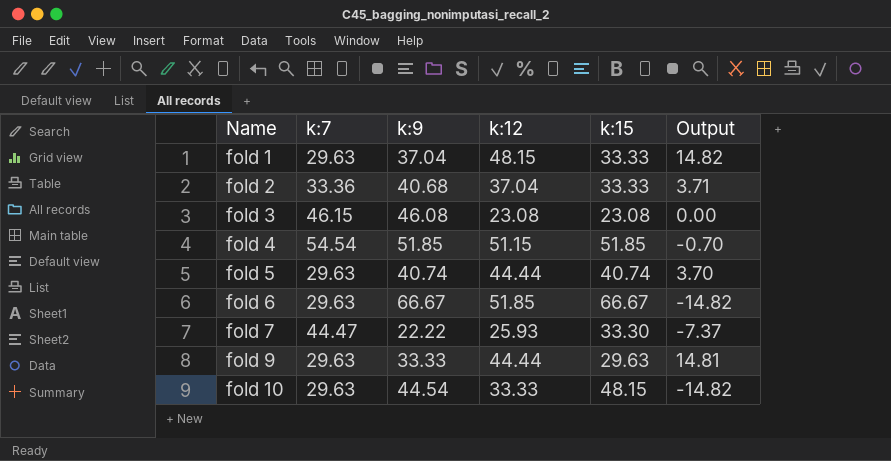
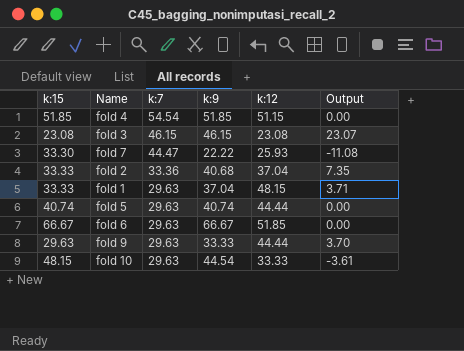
row order: Name ascending -> k:7 descending
column k:15 | position: 5 -> 1
column Output | formula: [k:12] - [k:15] -> [k:9] - [k:15]
fold 3 | k:9: 46.08 -> 46.15

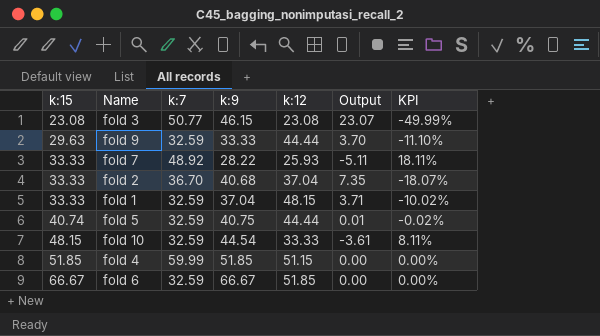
row order: k:7 descending -> k:15 ascending
column KPI | formula: none -> ([k:15] - [k:9]) / [k:9]
fold 3 | k:7: 46.15 -> 50.77
fold 9 | k:7: 29.63 -> 32.59
fold 7 | k:15: 33.30 -> 33.33
fold 7 | k:7: 44.47 -> 48.92
fold 7 | k:9: 22.22 -> 28.22
fold 7 | Output: -11.08 -> -5.11
fold 2 | k:7: 33.36 -> 36.70
fold 1 | k:7: 29.63 -> 32.59
fold 5 | k:7: 29.63 -> 32.59
fold 5 | k:9: 40.74 -> 40.75
fold 5 | Output: 0.00 -> 0.01
fold 10 | k:7: 29.63 -> 32.59
fold 4 | k:7: 54.54 -> 59.99
fold 6 | k:7: 29.63 -> 32.59

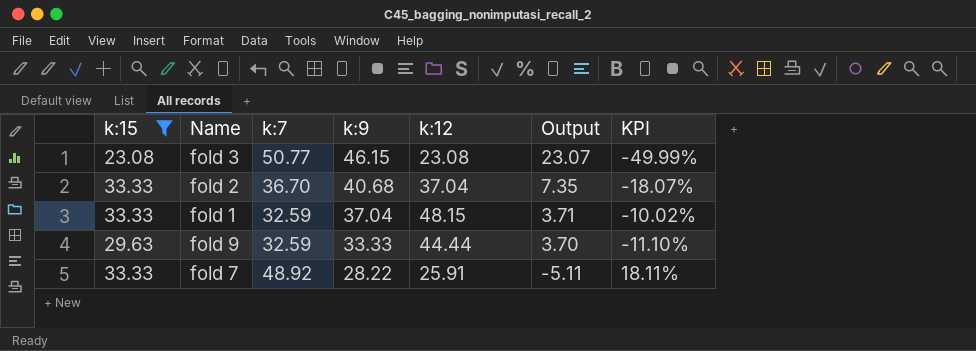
filter: none -> k:15 <= 33.33
row order: k:15 ascending -> k:9 descending
fold 7 | k:12: 25.93 -> 25.91

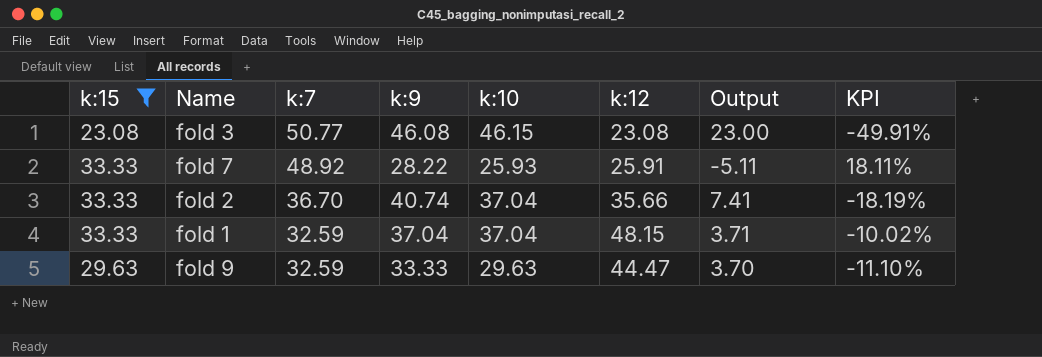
row order: k:9 descending -> k:7 descending
column k:10 | position: none -> 5
fold 3 | k:9: 46.15 -> 46.08
fold 3 | Output: 23.07 -> 23.00
fold 3 | KPI: -49.99% -> -49.91%
fold 2 | k:9: 40.68 -> 40.74
fold 2 | k:12: 37.04 -> 35.66
fold 2 | Output: 7.35 -> 7.41
fold 2 | KPI: -18.07% -> -18.19%
fold 9 | k:12: 44.44 -> 44.47

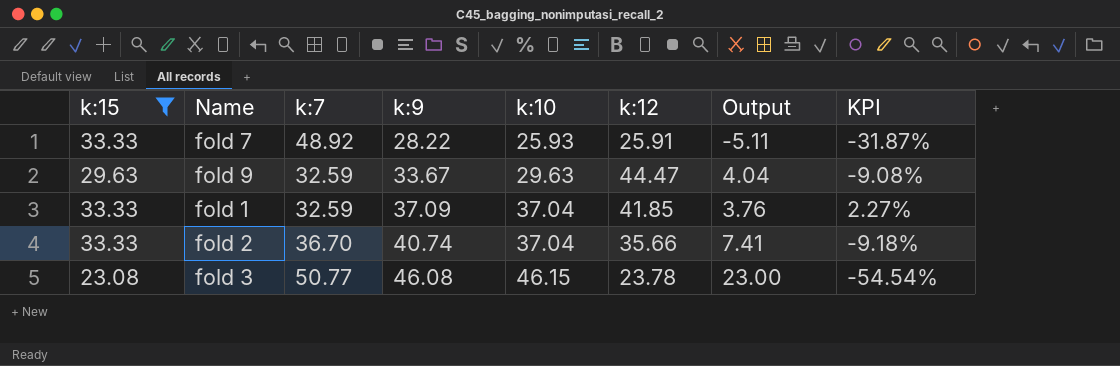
row order: k:7 descending -> k:9 ascending
column KPI | formula: ([k:15] - [k:9]) / [k:9] -> ([k:15] - [k:7]) / [k:7]
fold 9 | k:9: 33.33 -> 33.67
fold 9 | Output: 3.70 -> 4.04
fold 1 | k:9: 37.04 -> 37.09
fold 1 | k:12: 48.15 -> 41.85
fold 1 | Output: 3.71 -> 3.76
fold 3 | k:12: 23.08 -> 23.78

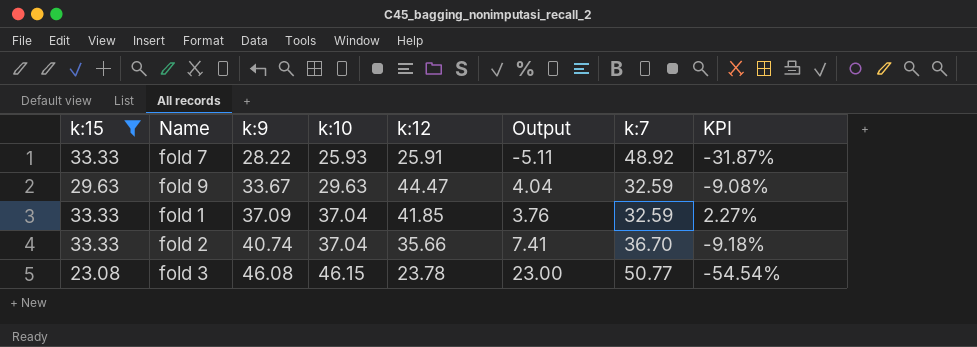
column k:7 | position: 3 -> 7

